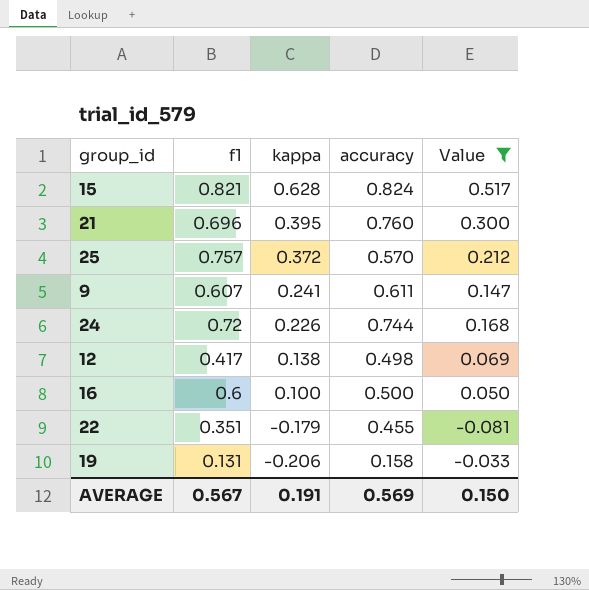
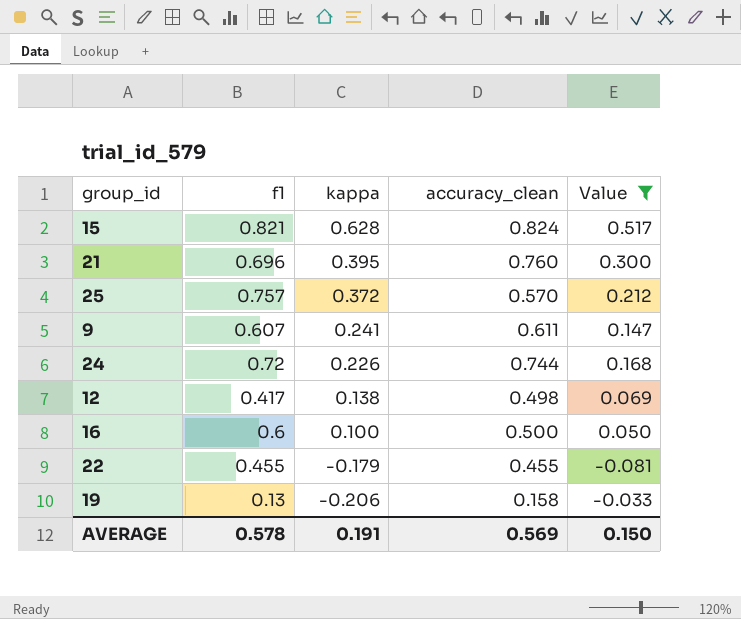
column name: accuracy -> accuracy_clean
22 | f1: 0.351 -> 0.455
19 | f1: 0.131 -> 0.13
AVERAGE | f1: 0.567 -> 0.578

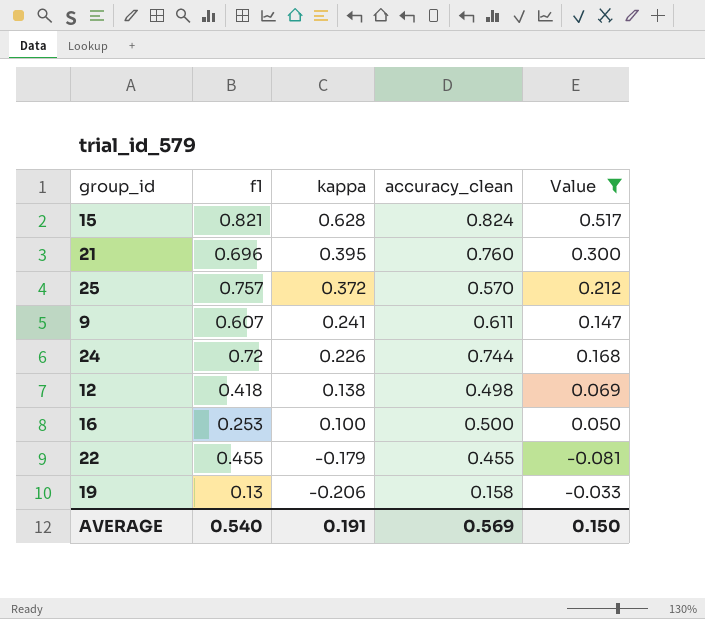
12 | f1: 0.417 -> 0.418
16 | f1: 0.6 -> 0.253
AVERAGE | f1: 0.578 -> 0.540

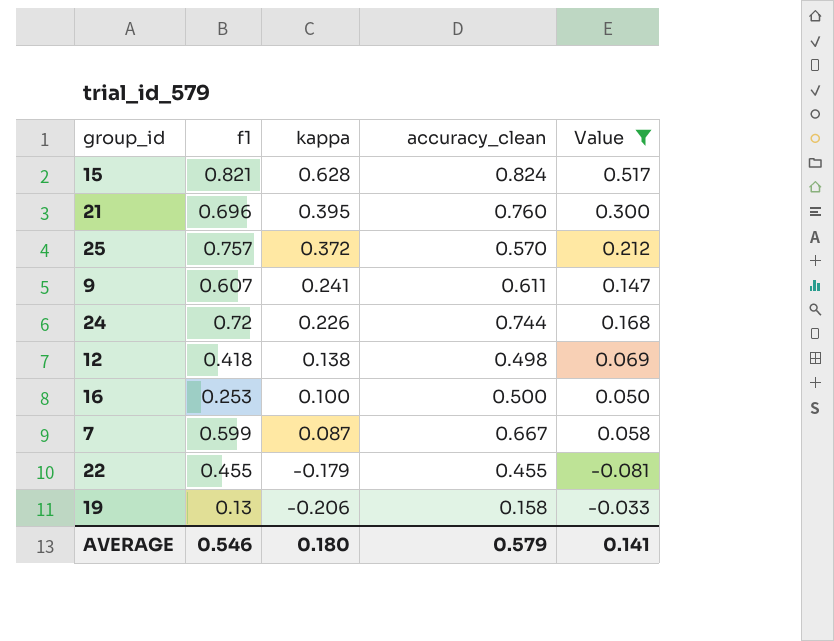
row 7: none -> 0.599 | 0.087 | 0.667 | 0.058
AVERAGE | f1: 0.540 -> 0.546
AVERAGE | kappa: 0.191 -> 0.180
AVERAGE | accuracy_clean: 0.569 -> 0.579
AVERAGE | Value: 0.150 -> 0.141

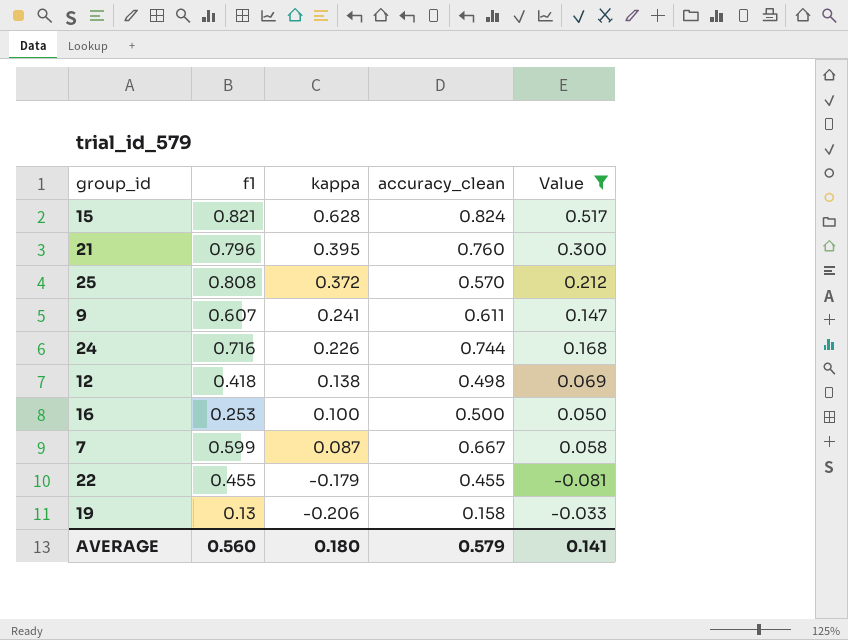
21 | f1: 0.696 -> 0.796
25 | f1: 0.757 -> 0.808
24 | f1: 0.72 -> 0.716
AVERAGE | f1: 0.546 -> 0.560

